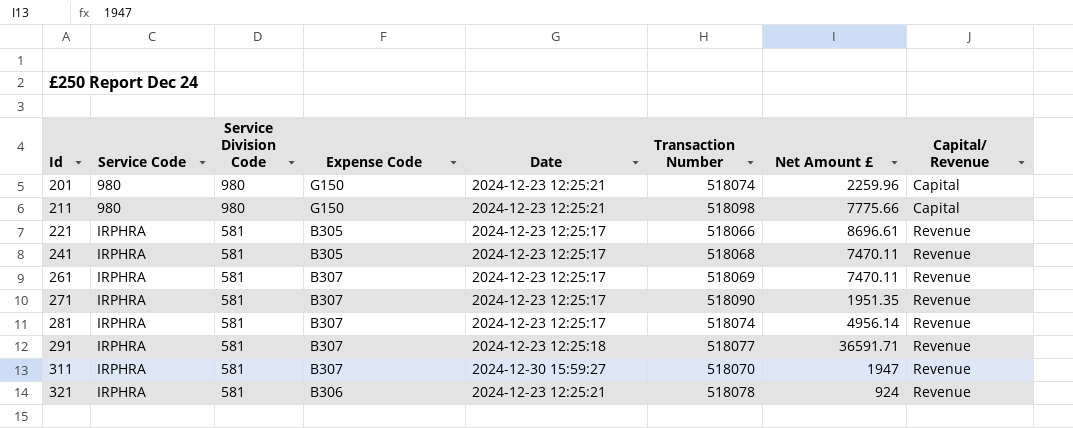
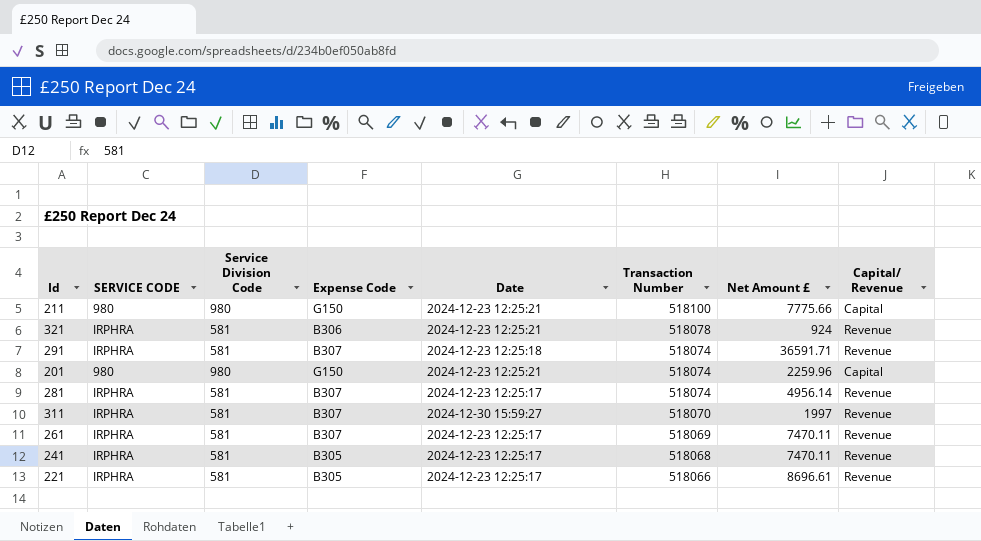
row order: Id ascending -> Transaction Number descending
column name: Service Code -> SERVICE CODE
row 271: IRPHRA | 581 | B307 | 2024-12-23 12:25:17 | 518090 | 1951.35 | Revenue -> none
211 | Transaction Number: 518098 -> 518100
291 | Transaction Number: 518077 -> 518074
311 | Net Amount £: 1947 -> 1997

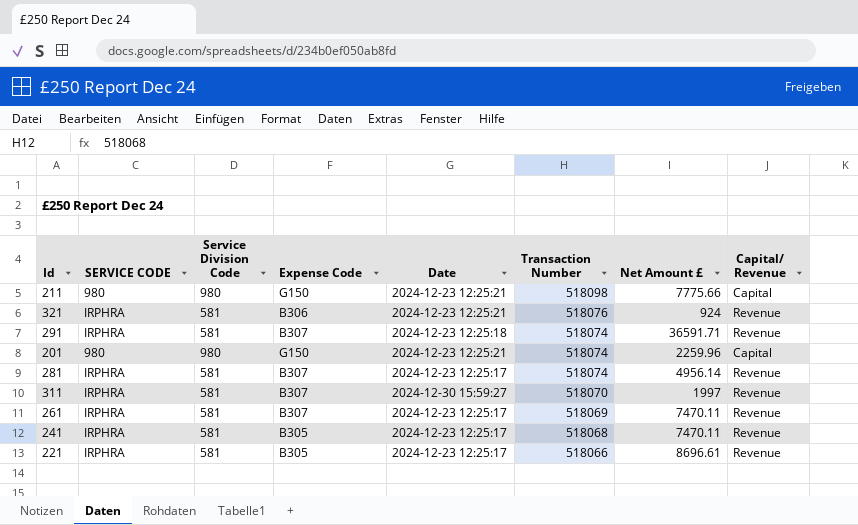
211 | Transaction Number: 518100 -> 518098
321 | Transaction Number: 518078 -> 518076

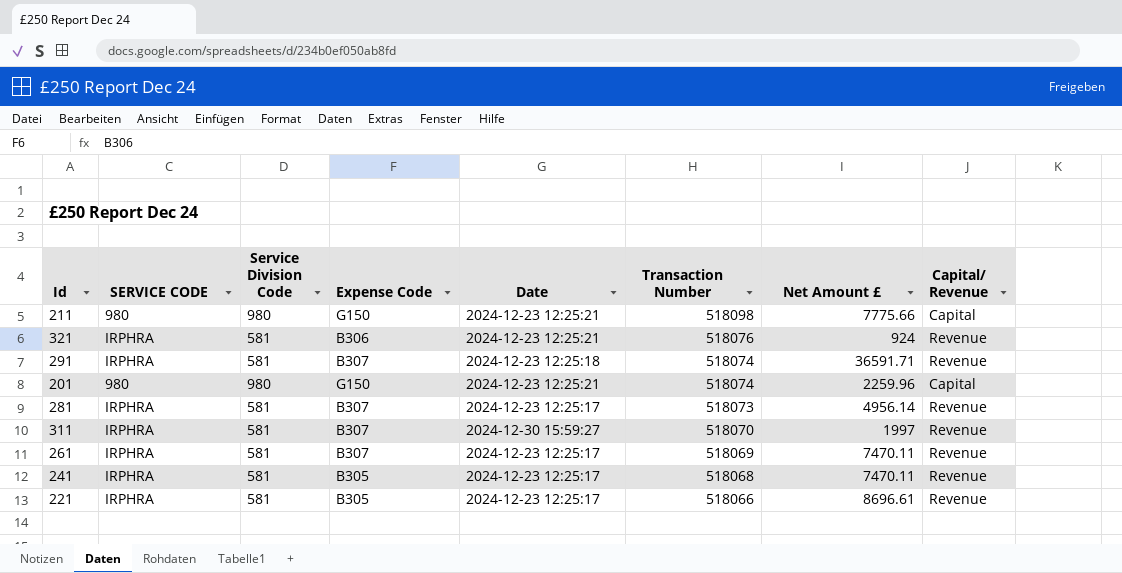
281 | Transaction Number: 518074 -> 518073

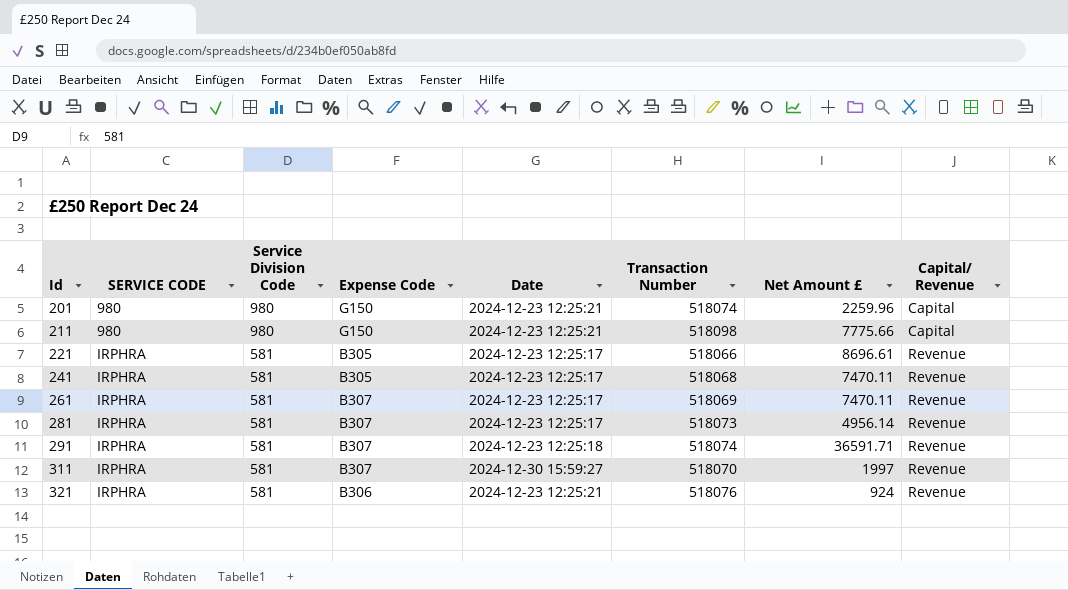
row order: Transaction Number descending -> Id ascending

